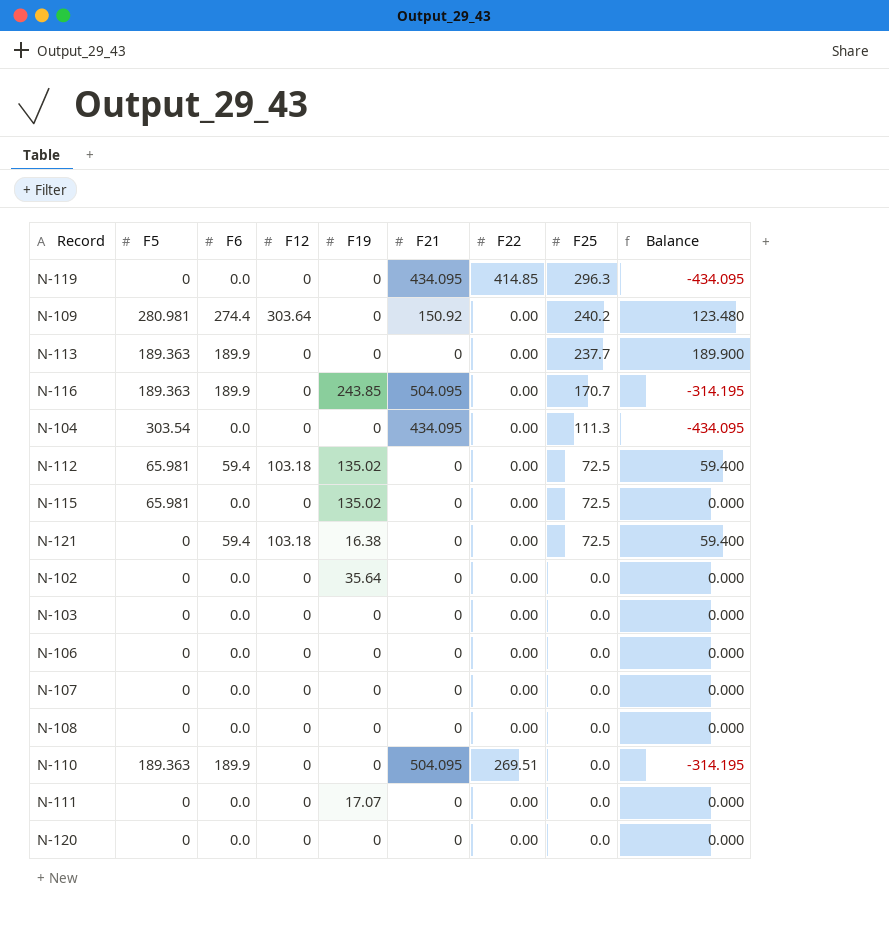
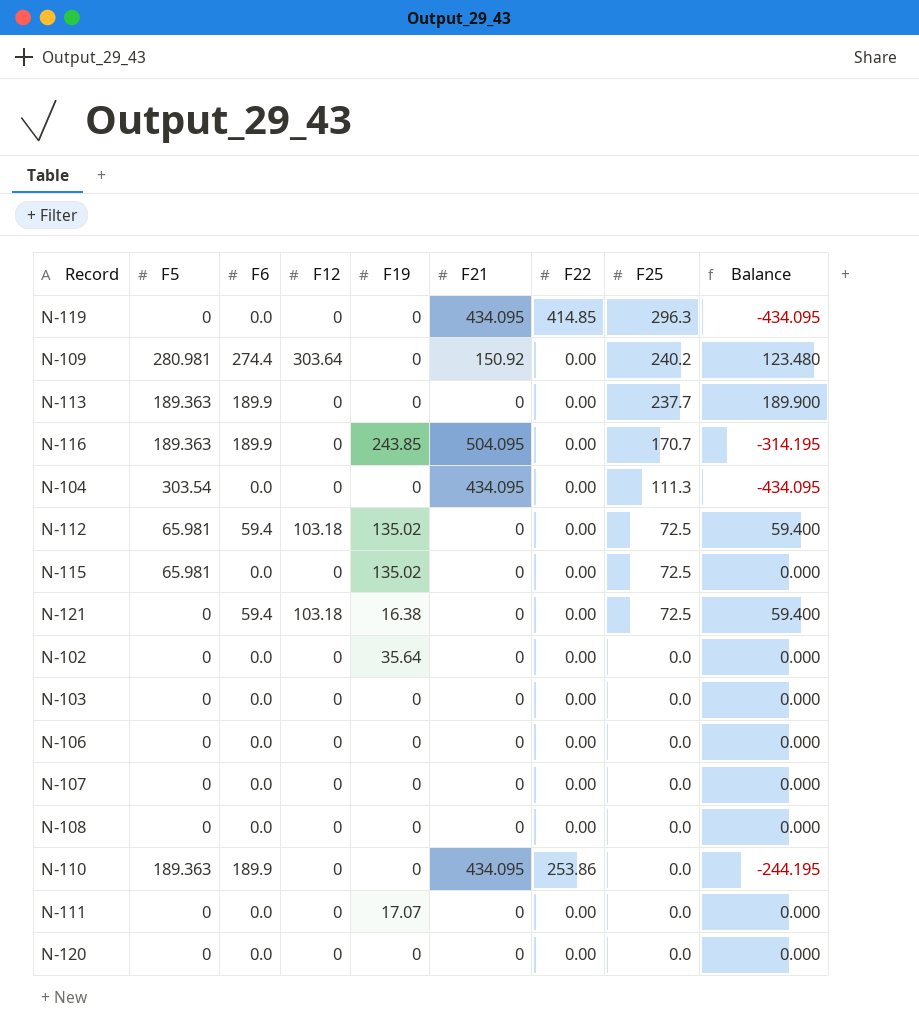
N-110 | F21: 504.095 -> 434.095
N-110 | F22: 269.51 -> 253.86
N-110 | Balance: -314.195 -> -244.195

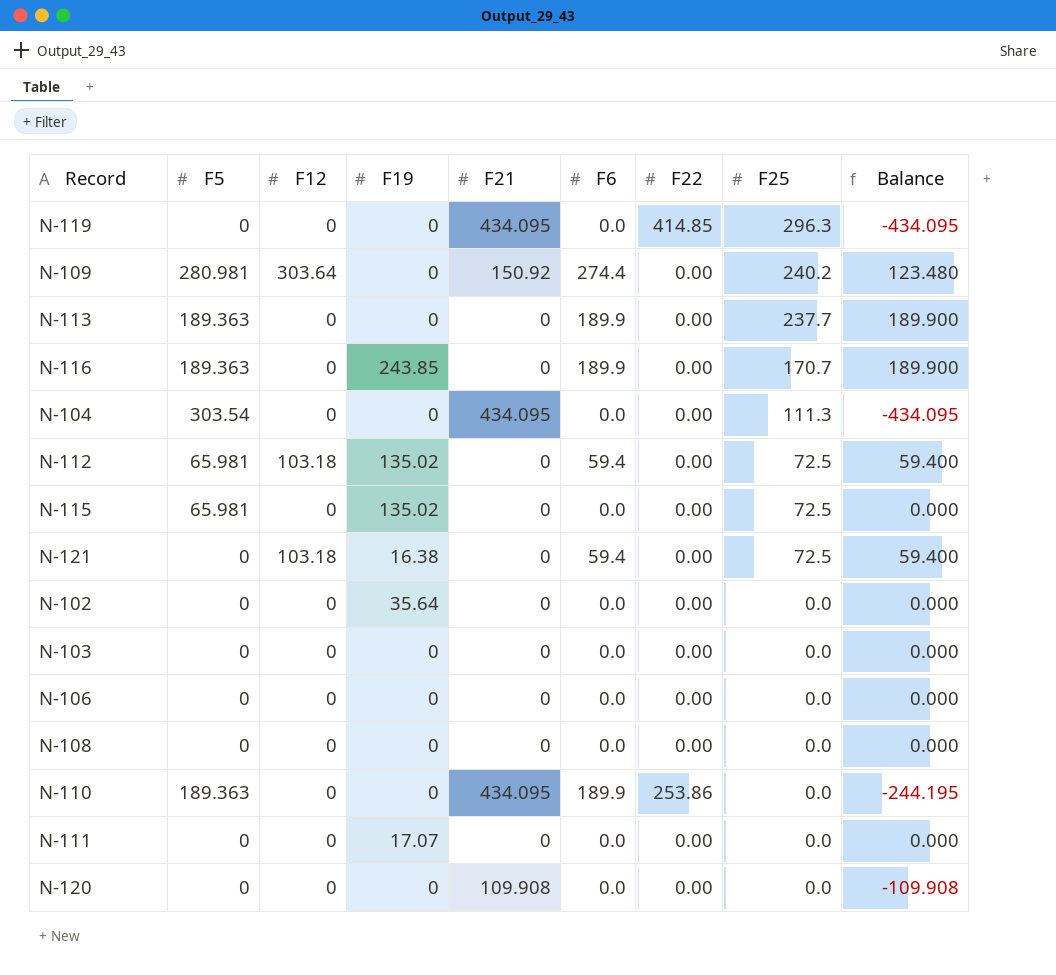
column F6 | position: 3 -> 6
row N-107: 0 | 0.0 | 0 | 0 | 0 | 0.00 | 0.0 | 0.000 -> none
N-116 | F21: 504.095 -> 0
N-116 | Balance: -314.195 -> 189.900
N-120 | F21: 0 -> 109.908
N-120 | Balance: 0.000 -> -109.908

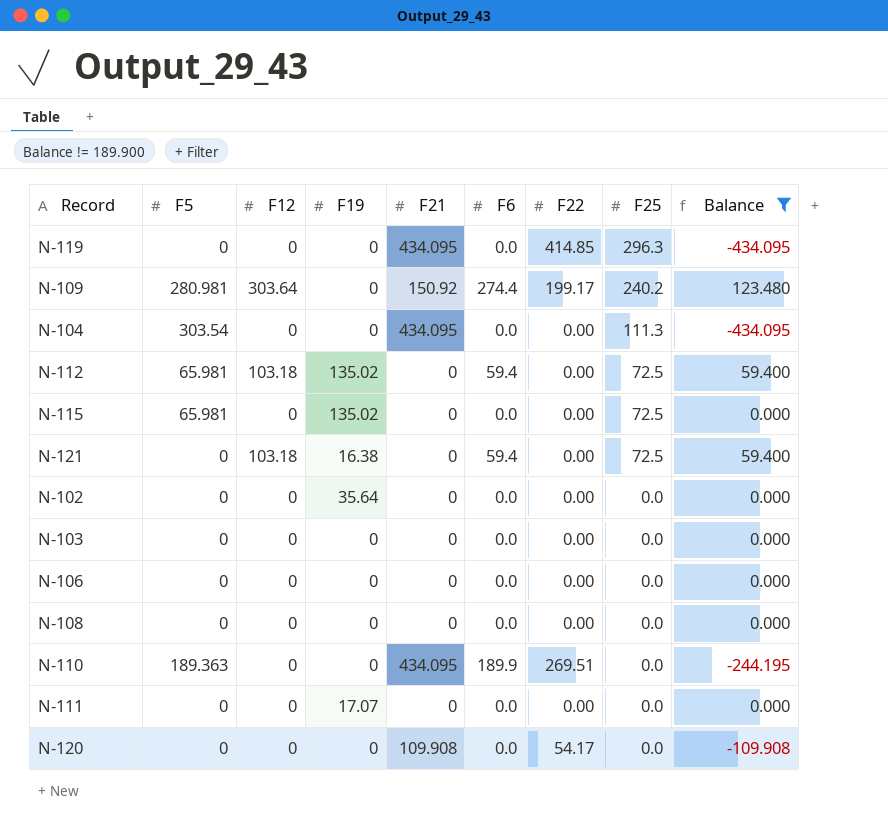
filter: none -> Balance != 189.900
N-109 | F22: 0.00 -> 199.17
N-110 | F22: 253.86 -> 269.51
N-120 | F22: 0.00 -> 54.17

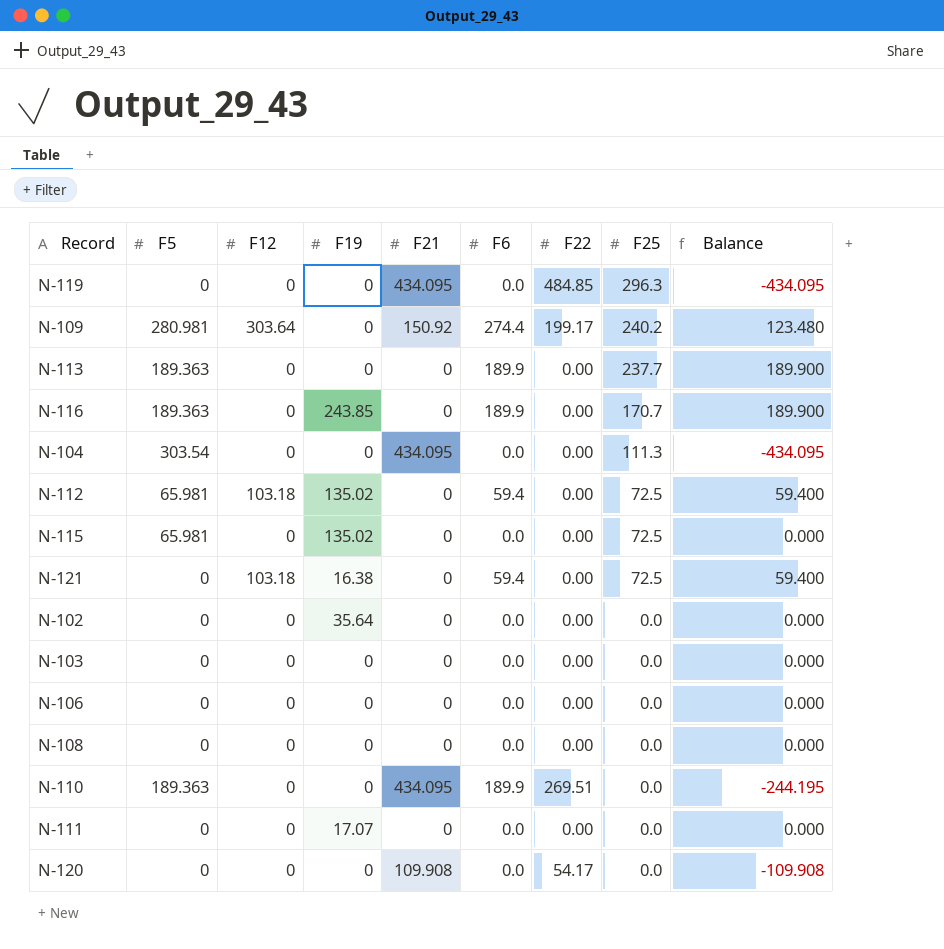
filter: Balance != 189.900 -> none
N-119 | F22: 414.85 -> 484.85

